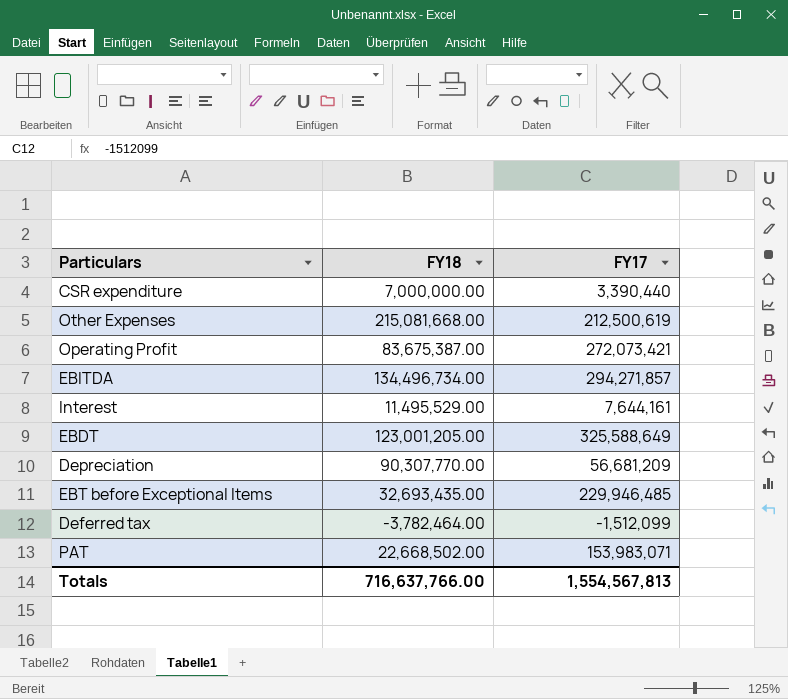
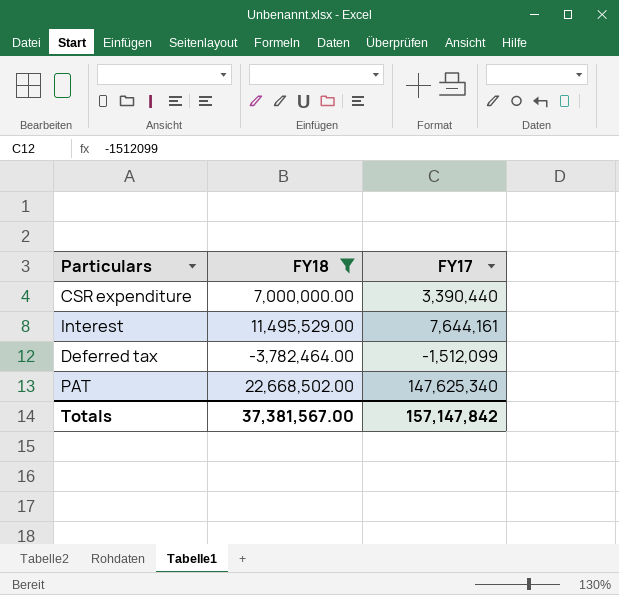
filter: none -> FY18 <= 22,668,502.00
PAT | FY17: 153,983,071 -> 147,625,340
Totals | FY18: 716,637,766.00 -> 37,381,567.00
Totals | FY17: 1,554,567,813 -> 157,147,842

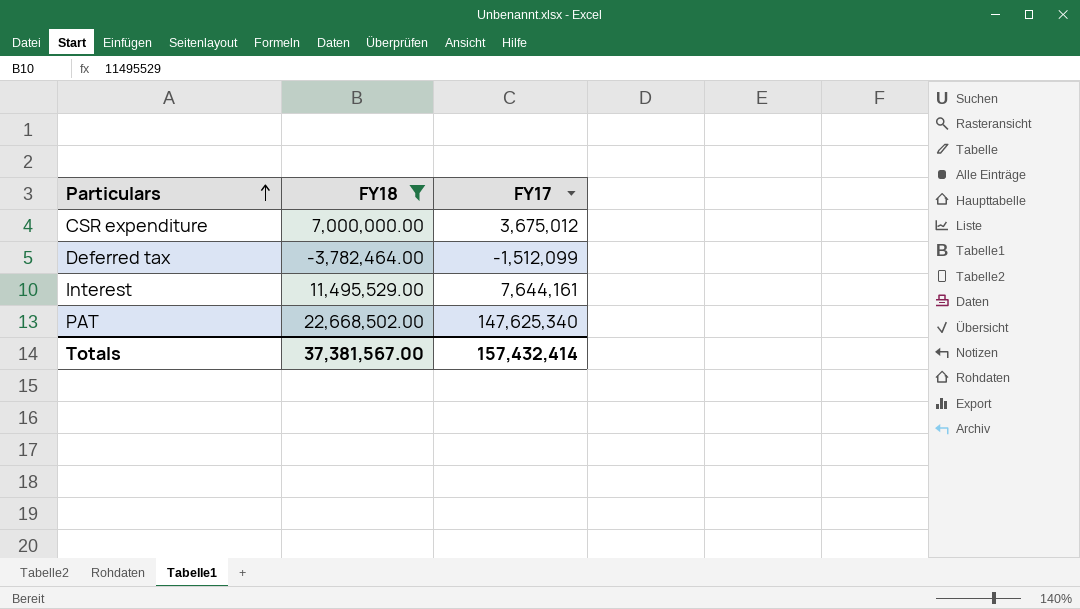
row order: none -> Particulars ascending
CSR expenditure | FY17: 3,390,440 -> 3,675,012
Totals | FY17: 157,147,842 -> 157,432,414

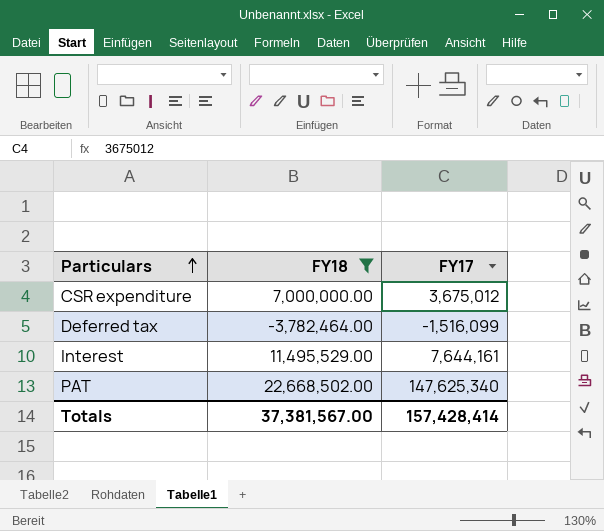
Deferred tax | FY17: -1,512,099 -> -1,516,099
Totals | FY17: 157,432,414 -> 157,428,414

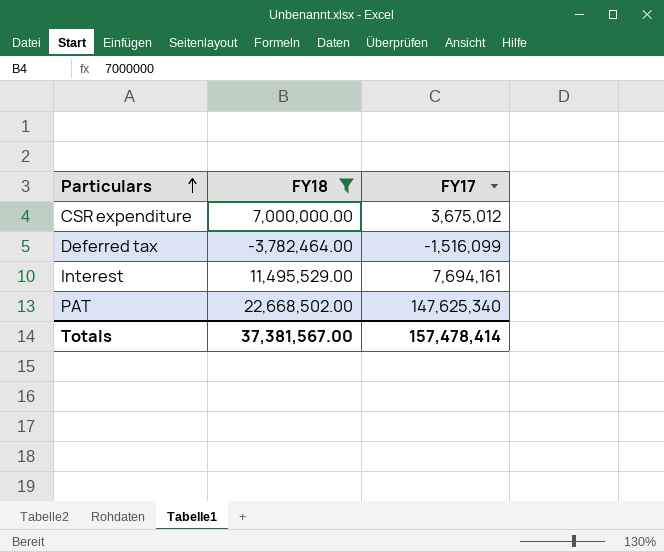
Interest | FY17: 7,644,161 -> 7,694,161
Totals | FY17: 157,428,414 -> 157,478,414

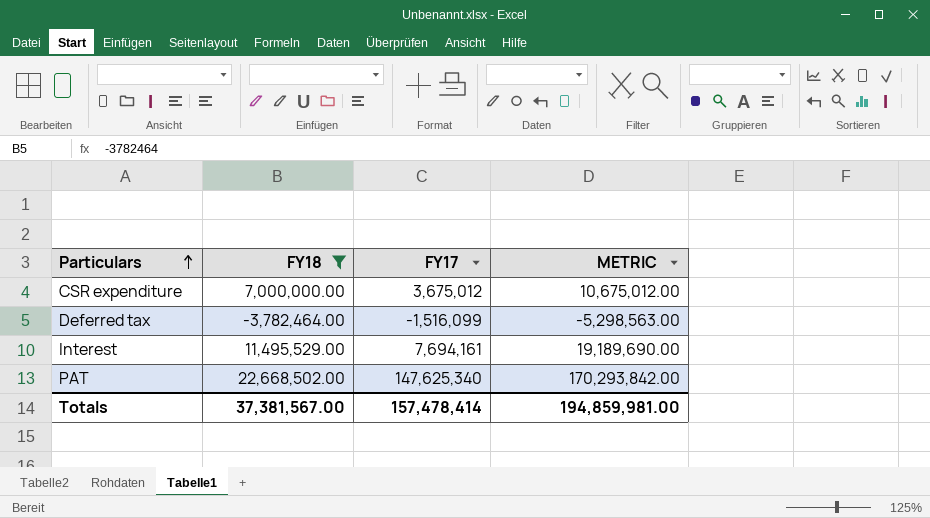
column METRIC | formula: none -> [FY18] + [FY17]

